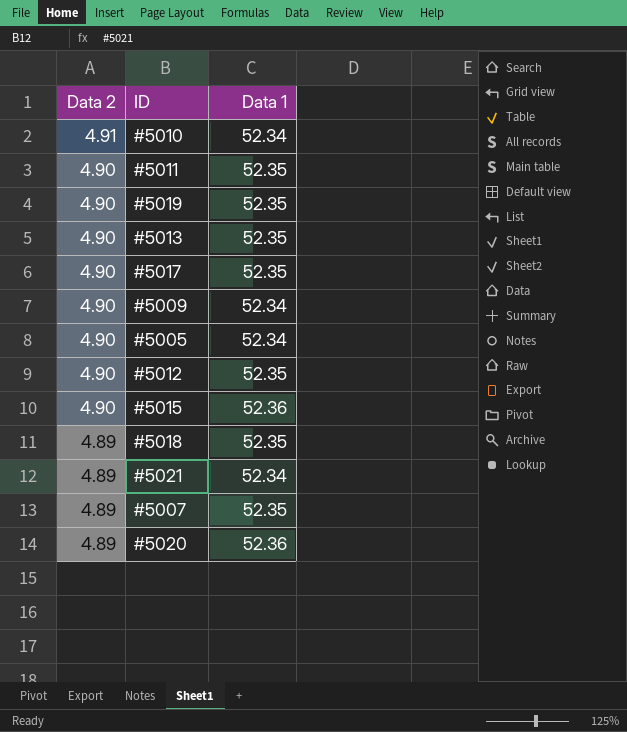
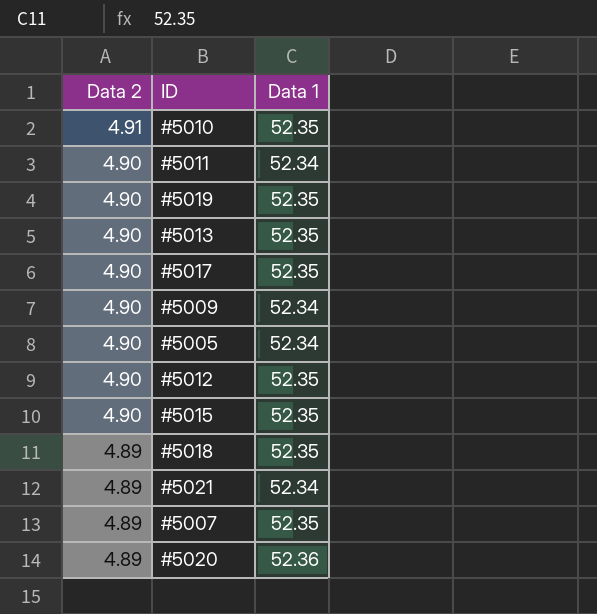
#5010 | Data 1: 52.34 -> 52.35
#5011 | Data 1: 52.35 -> 52.34
#5015 | Data 1: 52.36 -> 52.35

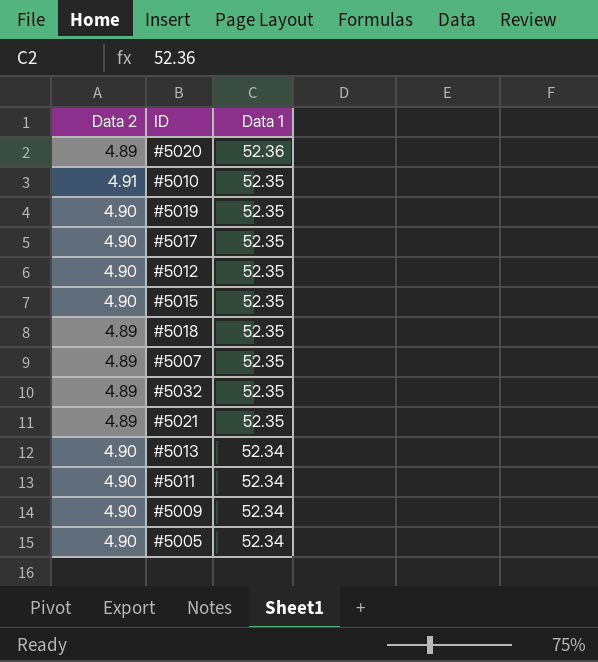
row order: Data 2 descending -> Data 1 descending
row #5032: none -> 4.89 | 52.35
#5021 | Data 1: 52.34 -> 52.35
#5013 | Data 1: 52.35 -> 52.34

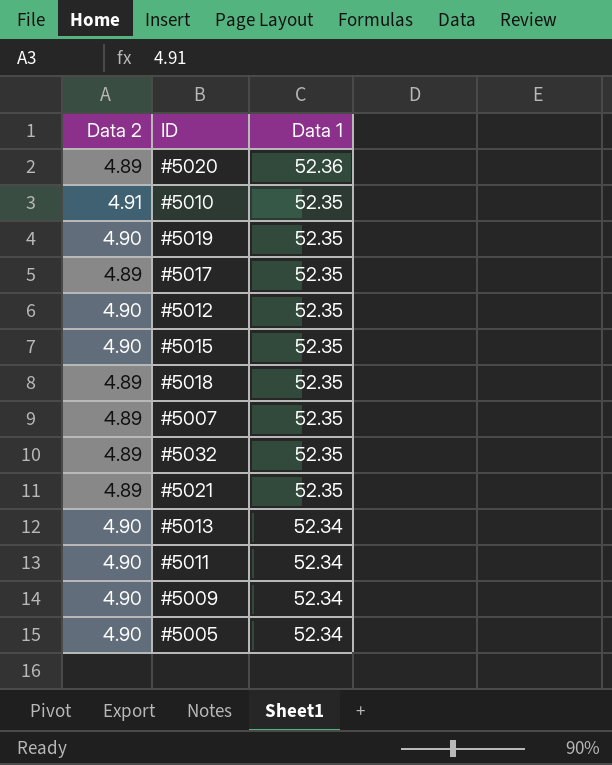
#5017 | Data 2: 4.90 -> 4.89

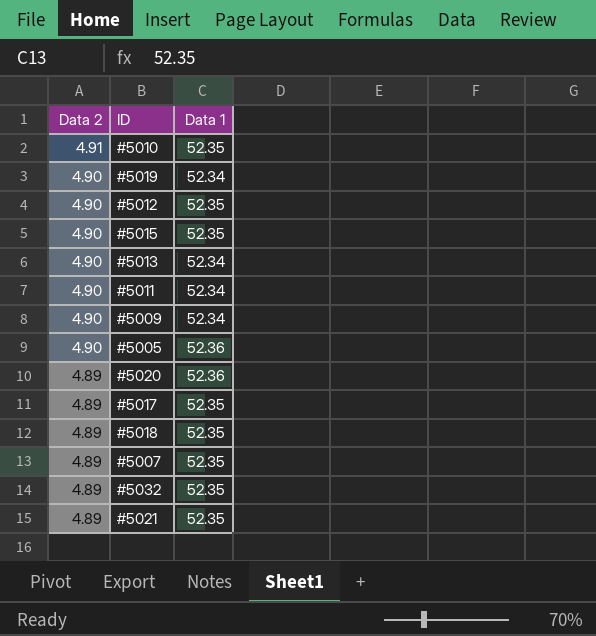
row order: Data 1 descending -> Data 2 descending
#5019 | Data 1: 52.35 -> 52.34
#5005 | Data 1: 52.34 -> 52.36

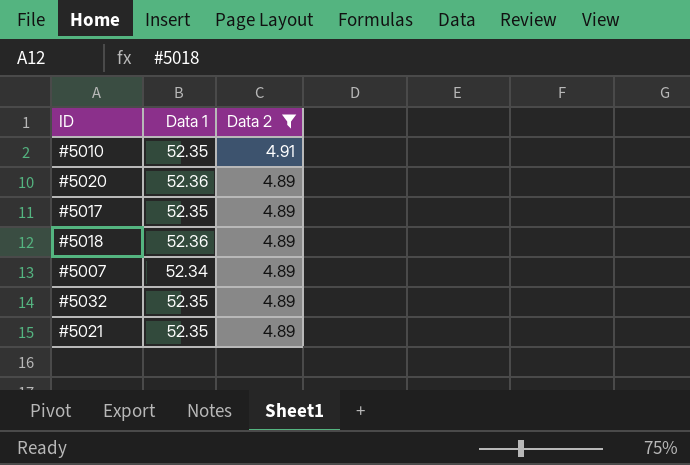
filter: none -> Data 2 != 4.90
column Data 2 | position: 1 -> 3
#5018 | Data 1: 52.35 -> 52.36
#5007 | Data 1: 52.35 -> 52.34

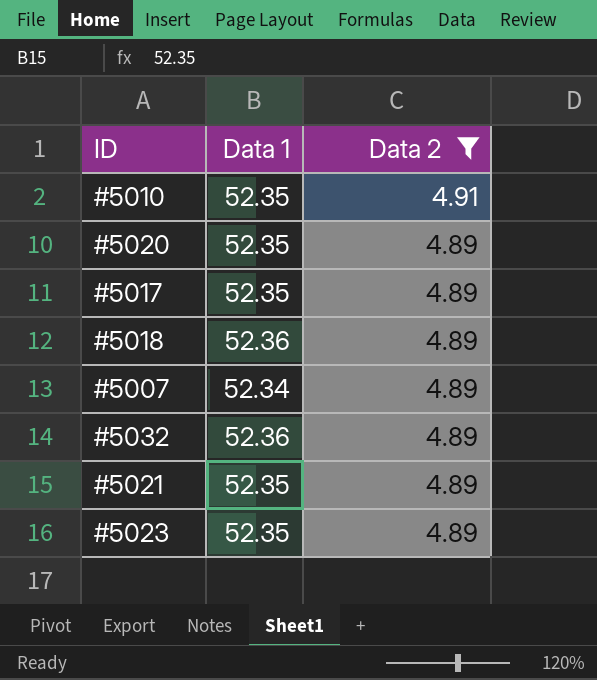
#5020 | Data 1: 52.36 -> 52.35
#5032 | Data 1: 52.35 -> 52.36
row #5023: none -> 52.35 | 4.89

